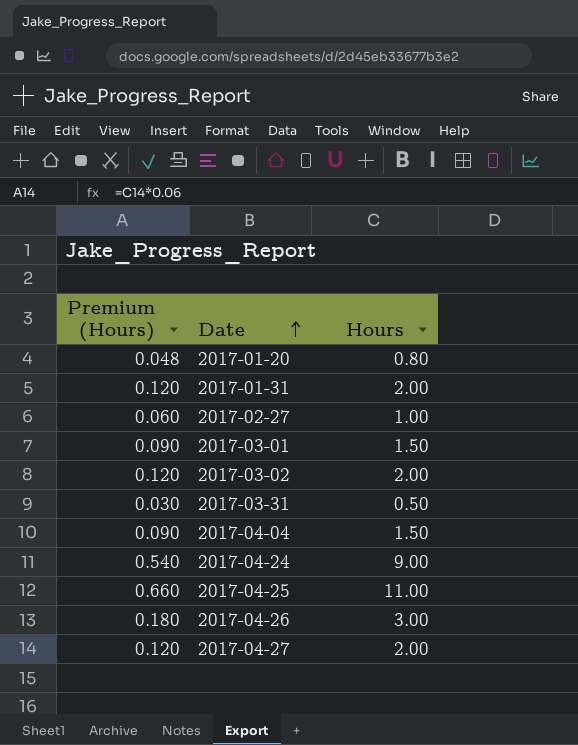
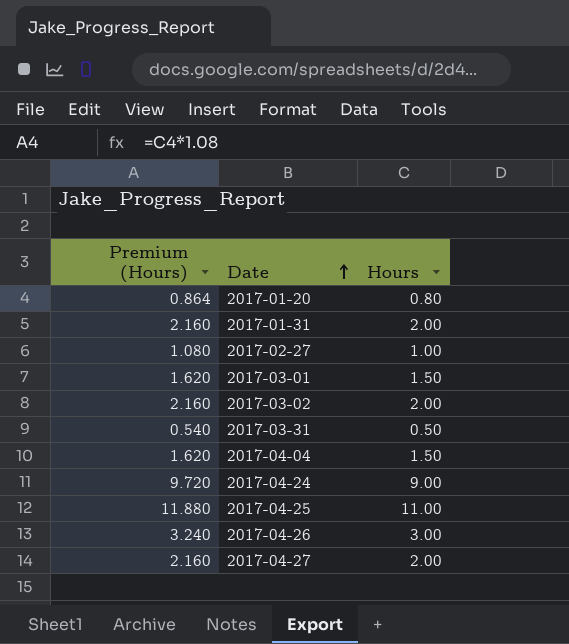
column Premium (Hours) | formula: [Hours] * 0.06 -> [Hours] * 1.08

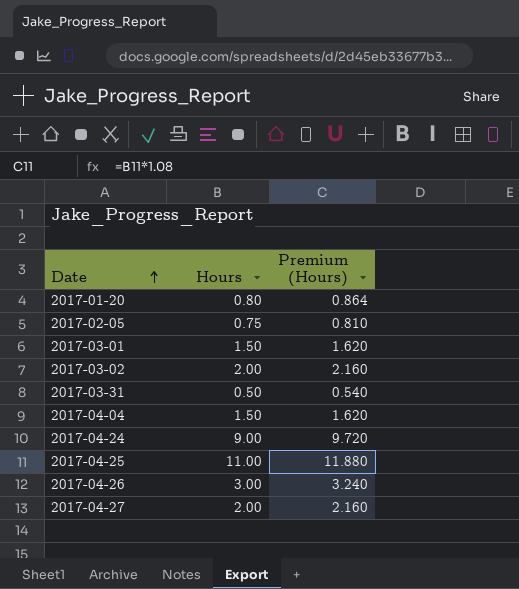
column Premium (Hours) | position: 1 -> 3
row 2017-01-31: 2.160 | 2.00 -> none
row 2017-02-27: 1.080 | 1.00 -> none
row 2017-02-05: none -> 0.75 | 0.810

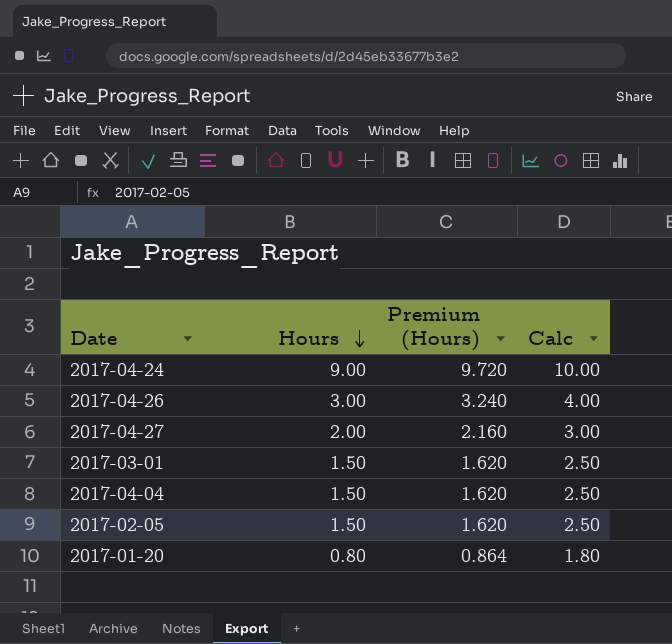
row order: Date ascending -> Hours descending
column Calc | formula: none -> [Hours] + 1
row 2017-03-02: 2.00 | 2.160 -> none
row 2017-03-31: 0.50 | 0.540 -> none
row 2017-04-25: 11.00 | 11.880 -> none
2017-02-05 | Hours: 0.75 -> 1.50
2017-02-05 | Premium (Hours): 0.810 -> 1.620

